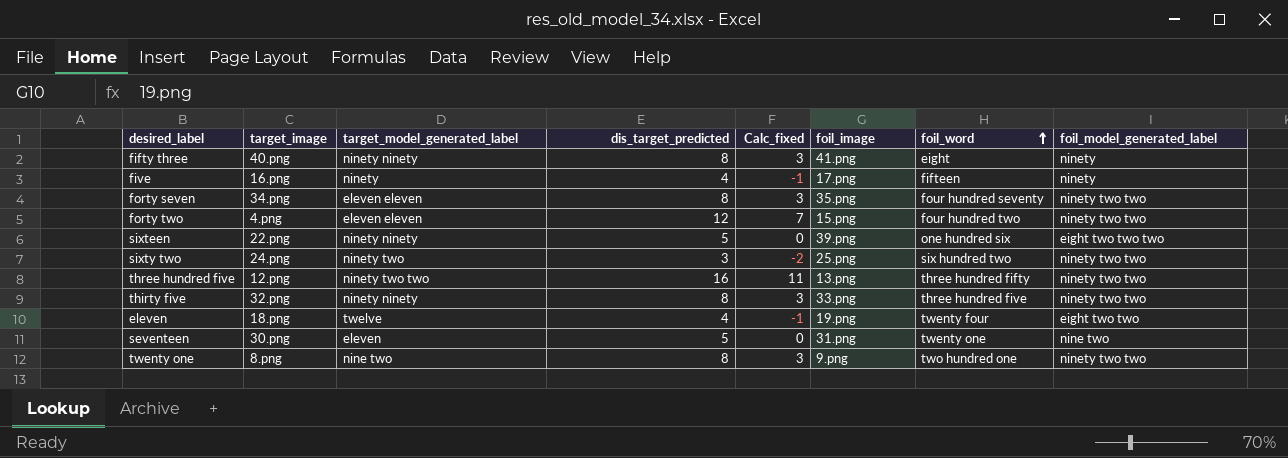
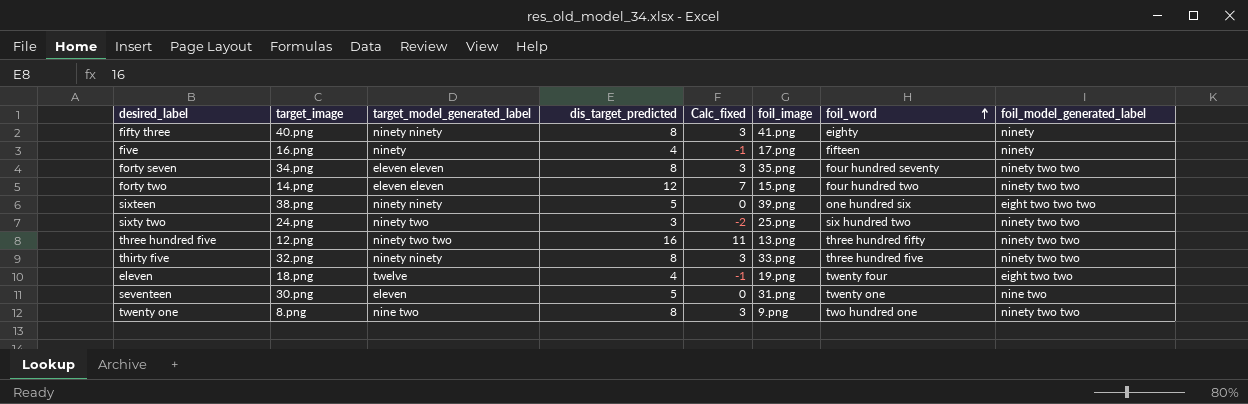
fifty three | foil_word: eight -> eighty
forty two | target_image: 4.png -> 14.png
sixteen | target_image: 22.png -> 38.png

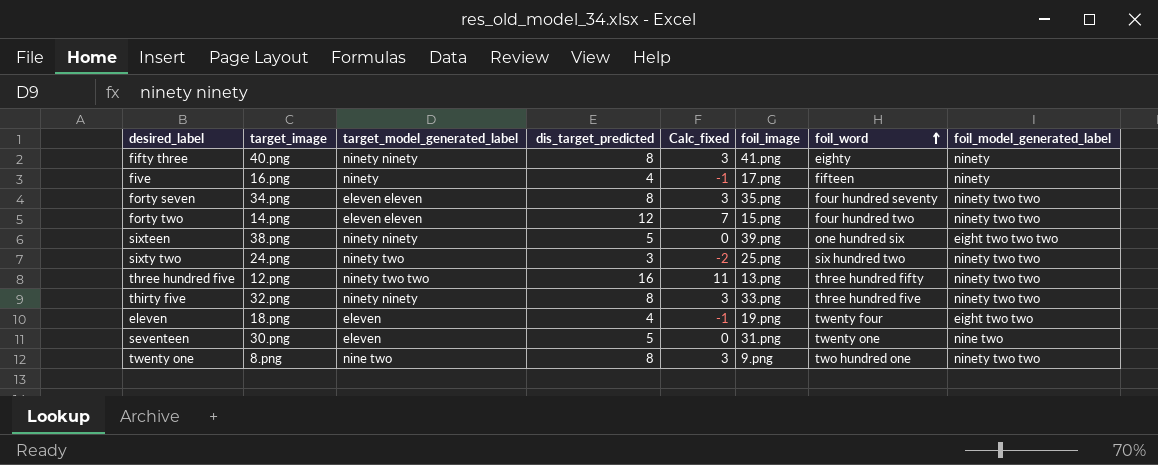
eleven | target_model_generated_label: twelve -> eleven

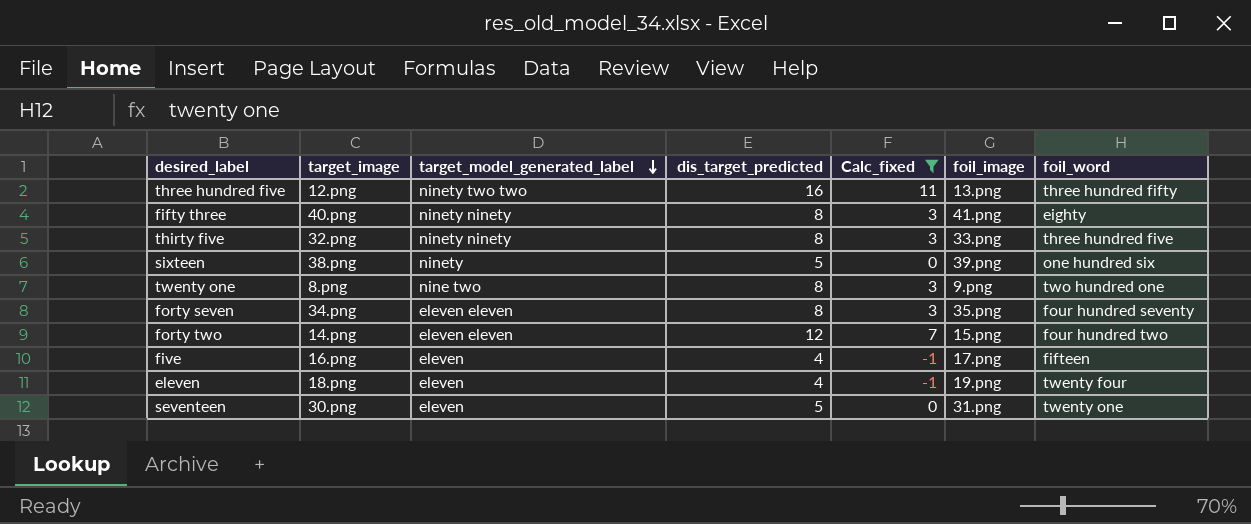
filter: none -> Calc_fixed != -2
row order: foil_word ascending -> target_model_generated_label descending
column foil_model_generated_label | position: 8 -> none
sixteen | target_model_generated_label: ninety ninety -> ninety
five | target_model_generated_label: ninety -> eleven

